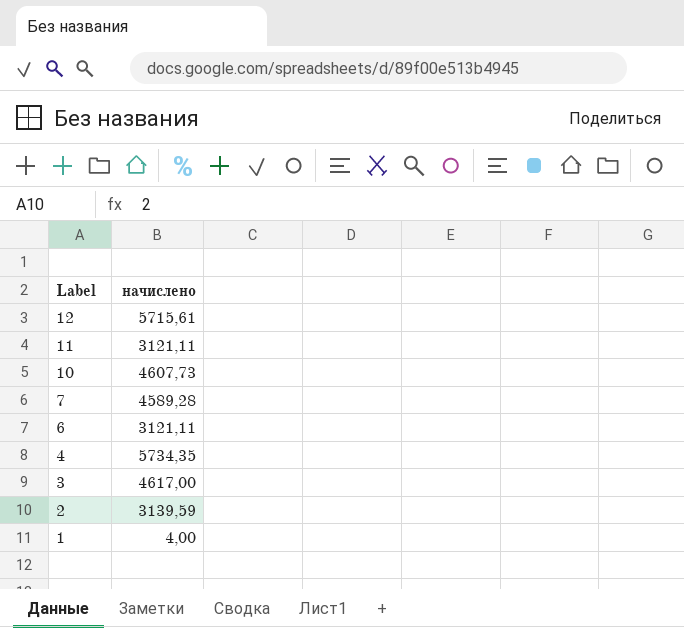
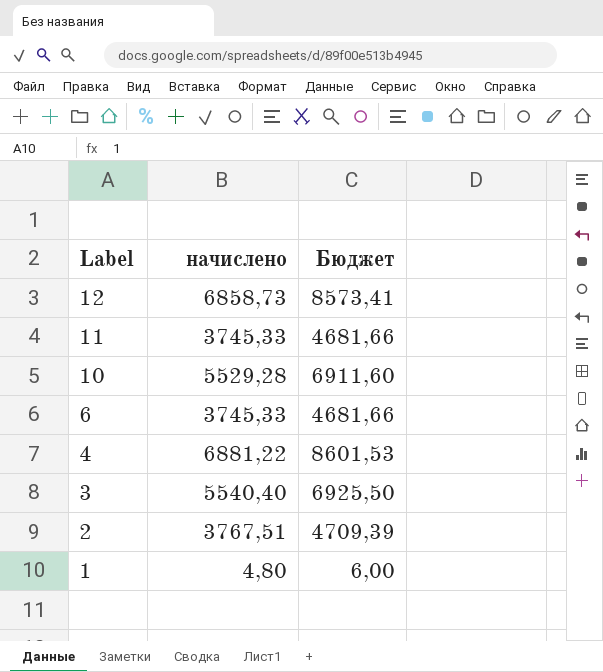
column Бюджет | formula: none -> [начислено] * 1,25
row 7: 4589,28 -> none
12 | начислено: 5715,61 -> 6858,73
11 | начислено: 3121,11 -> 3745,33
10 | начислено: 4607,73 -> 5529,28
6 | начислено: 3121,11 -> 3745,33
4 | начислено: 5734,35 -> 6881,22
3 | начислено: 4617,00 -> 5540,40
2 | начислено: 3139,59 -> 3767,51
1 | начислено: 4,00 -> 4,80

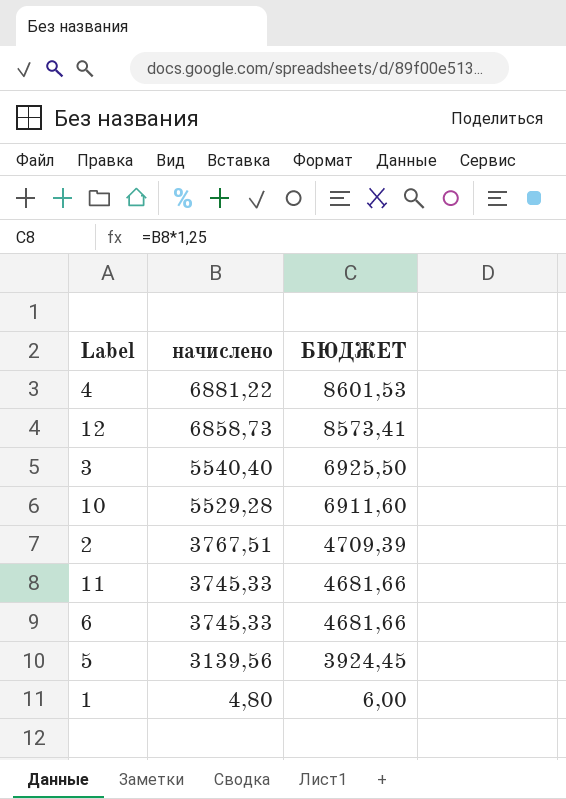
row order: Label descending -> начислено descending
column name: Бюджет -> БЮДЖЕТ
row 5: none -> 3139,56 | 3924,45

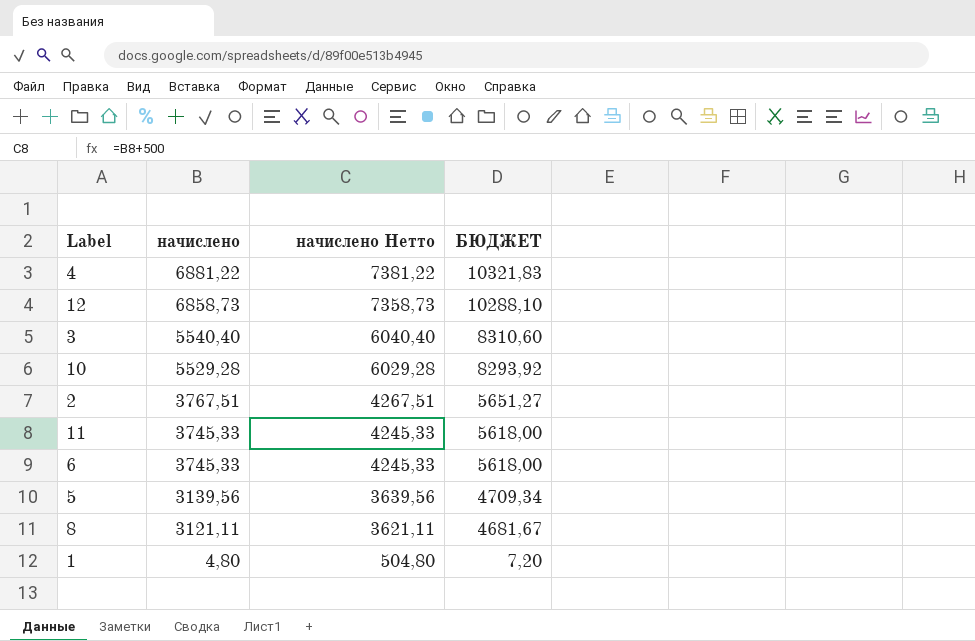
column начислено Нетто | formula: none -> [начислено] + 500
column БЮДЖЕТ | formula: [начислено] * 1,25 -> [начислено] * 1,5
row 8: none -> 3121,11 | 3621,11 | 4681,67

